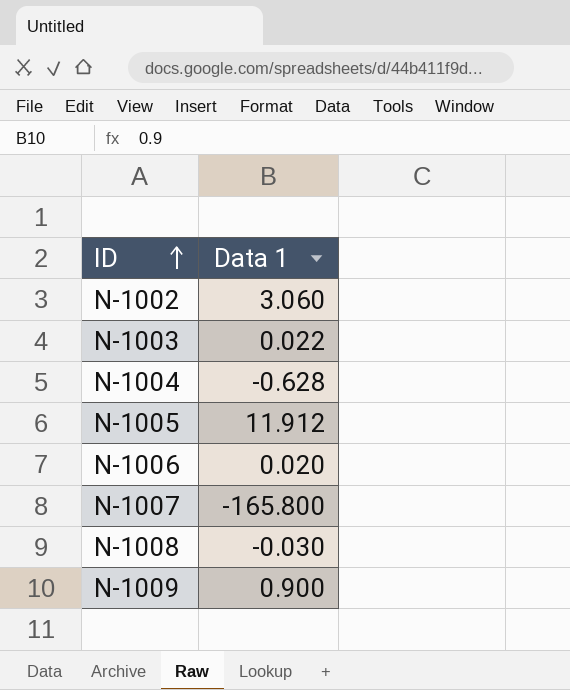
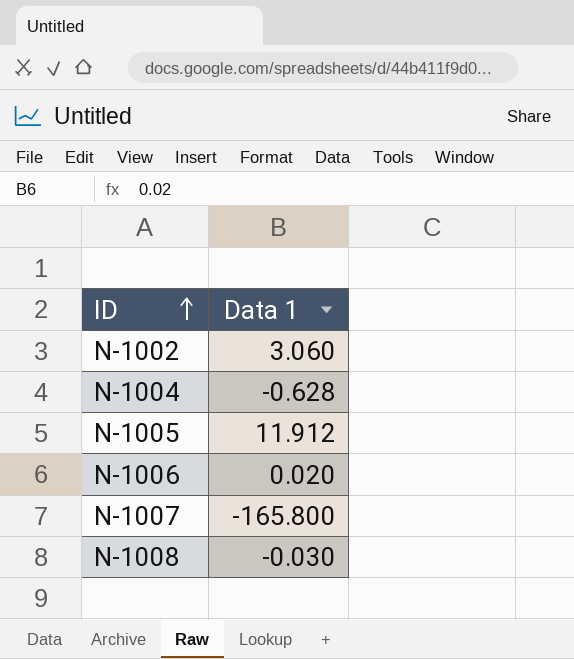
row N-1003: 0.022 -> none
row N-1009: 0.900 -> none

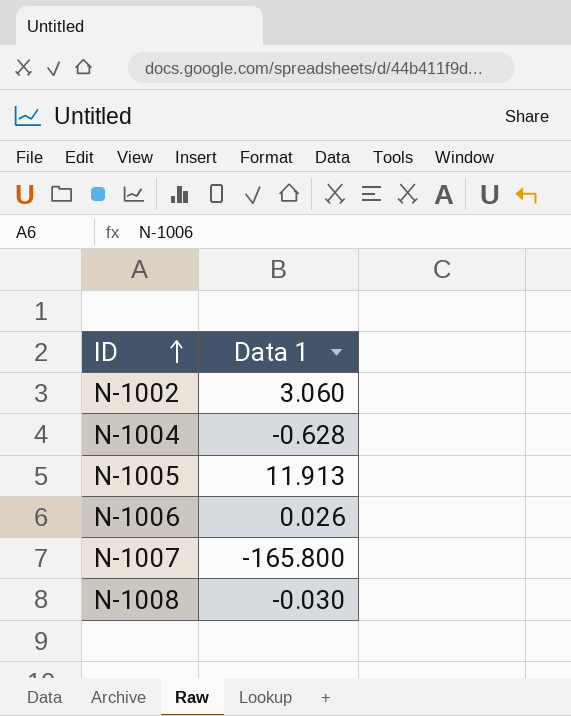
N-1005 | Data 1: 11.912 -> 11.913
N-1006 | Data 1: 0.020 -> 0.026

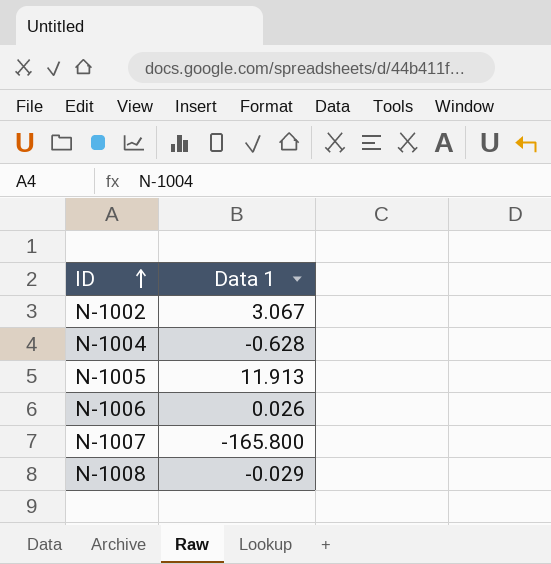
N-1002 | Data 1: 3.060 -> 3.067
N-1008 | Data 1: -0.030 -> -0.029

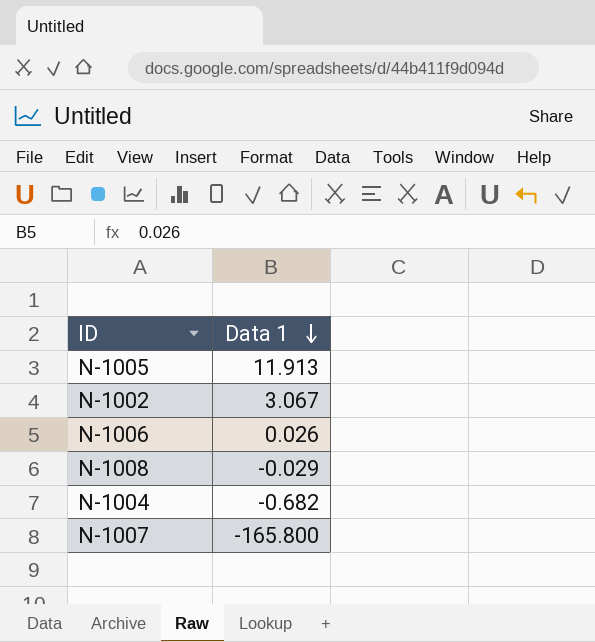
row order: ID ascending -> Data 1 descending
N-1004 | Data 1: -0.628 -> -0.682

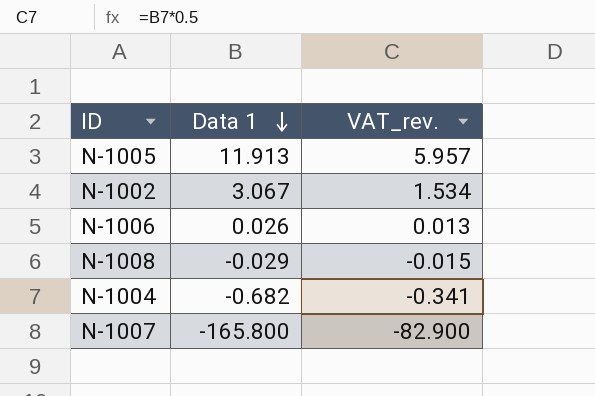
column VAT_rev. | formula: none -> [Data 1] * 0.5

